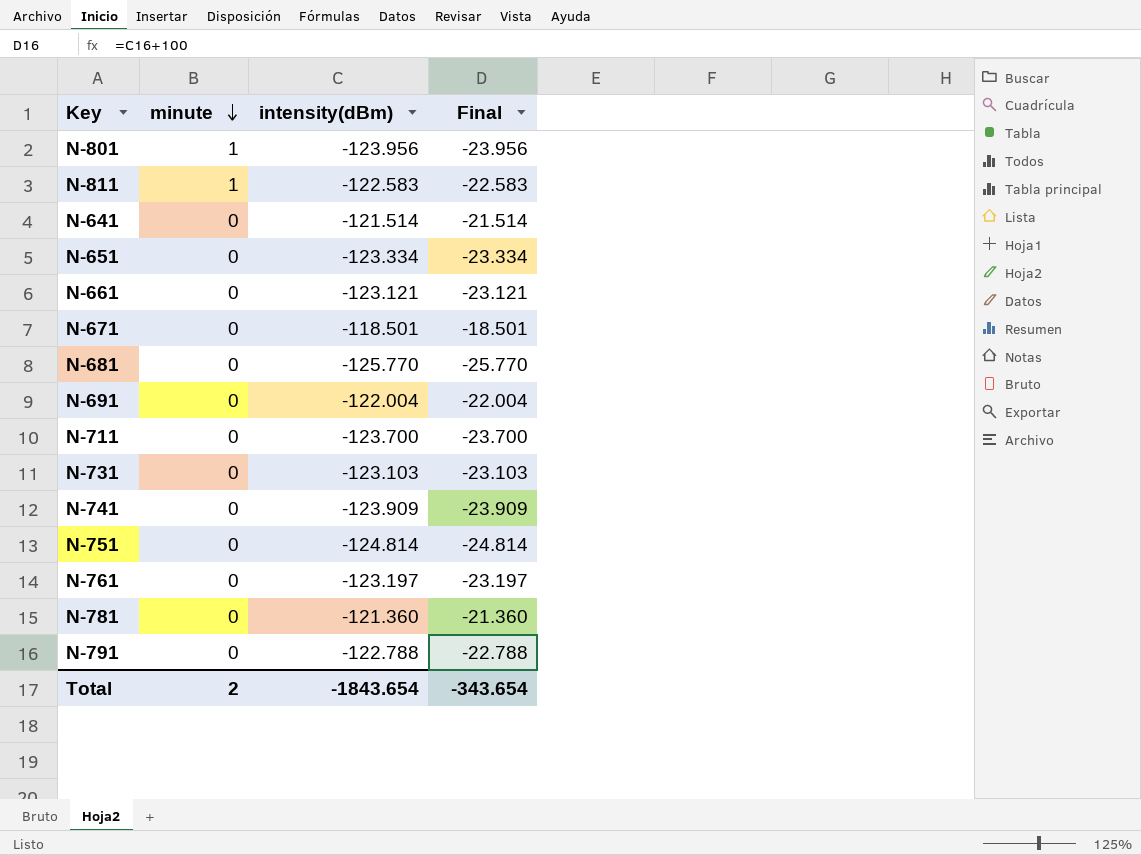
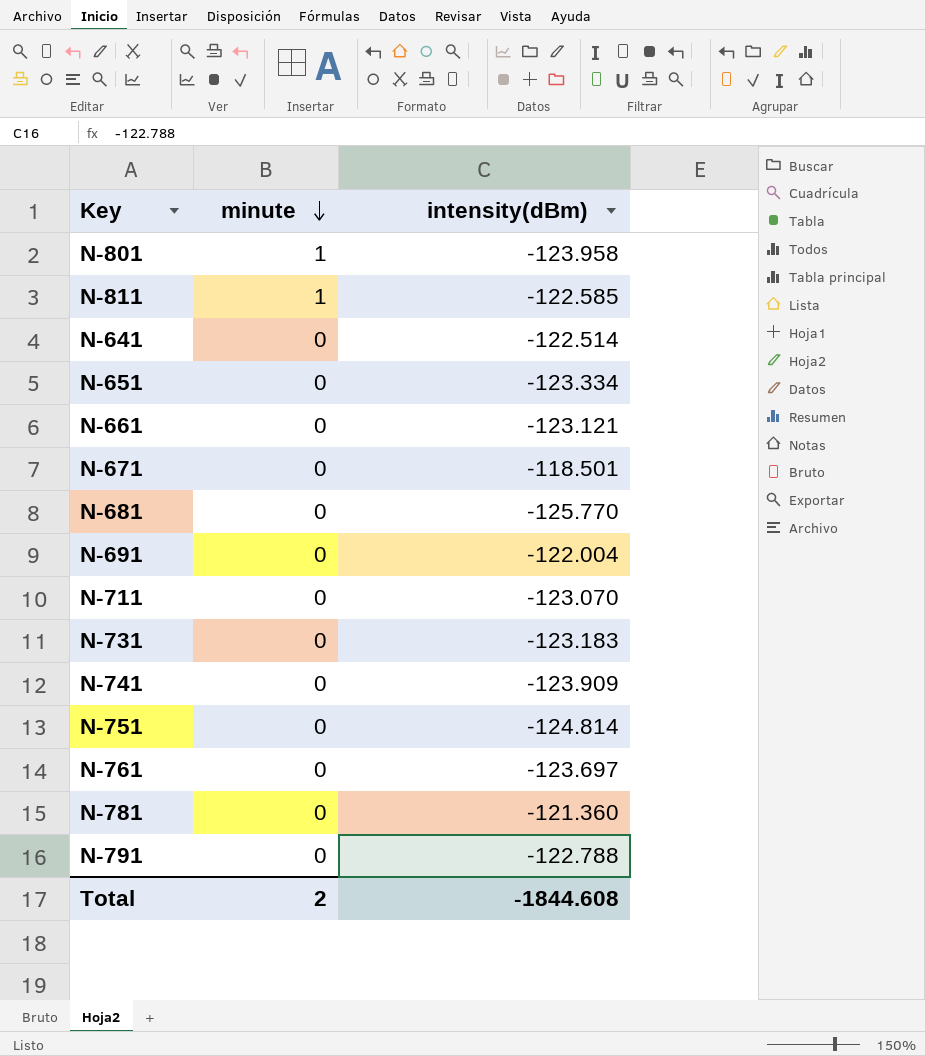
column Final | formula: [intensity(dBm)] + 100 -> none
N-801 | intensity(dBm): -123.956 -> -123.958
N-811 | intensity(dBm): -122.583 -> -122.585
N-641 | intensity(dBm): -121.514 -> -122.514
N-711 | intensity(dBm): -123.700 -> -123.070
N-731 | intensity(dBm): -123.103 -> -123.183
N-761 | intensity(dBm): -123.197 -> -123.697
Total | intensity(dBm): -1843.654 -> -1844.608

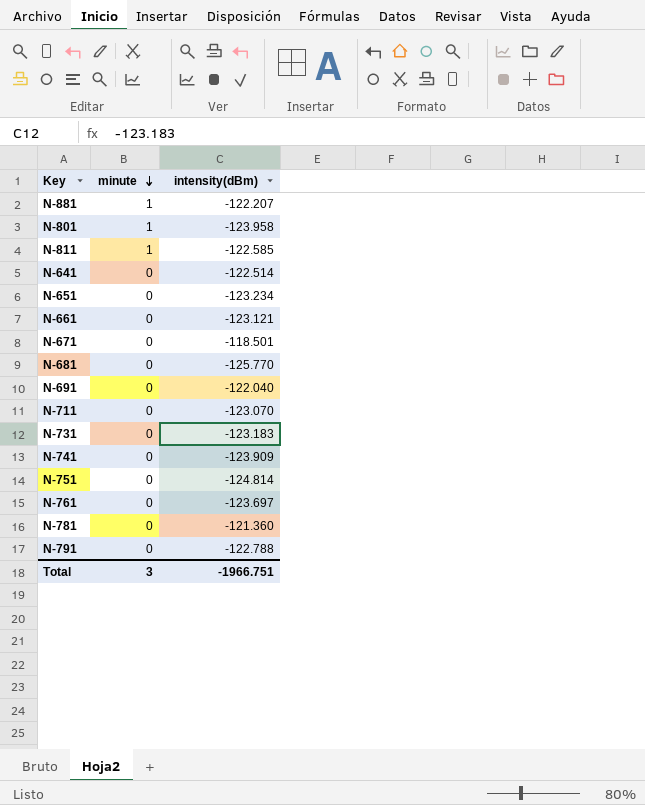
row N-881: none -> 1 | -122.207
N-651 | intensity(dBm): -123.334 -> -123.234
N-691 | intensity(dBm): -122.004 -> -122.040
Total | minute: 2 -> 3
Total | intensity(dBm): -1844.608 -> -1966.751

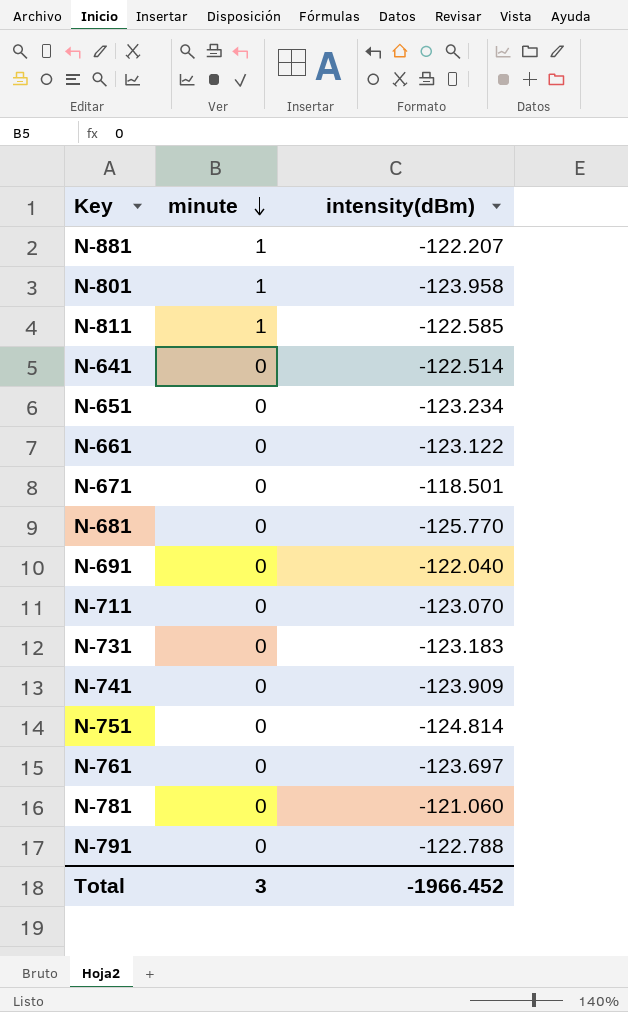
N-661 | intensity(dBm): -123.121 -> -123.122
N-781 | intensity(dBm): -121.360 -> -121.060
Total | intensity(dBm): -1966.751 -> -1966.452

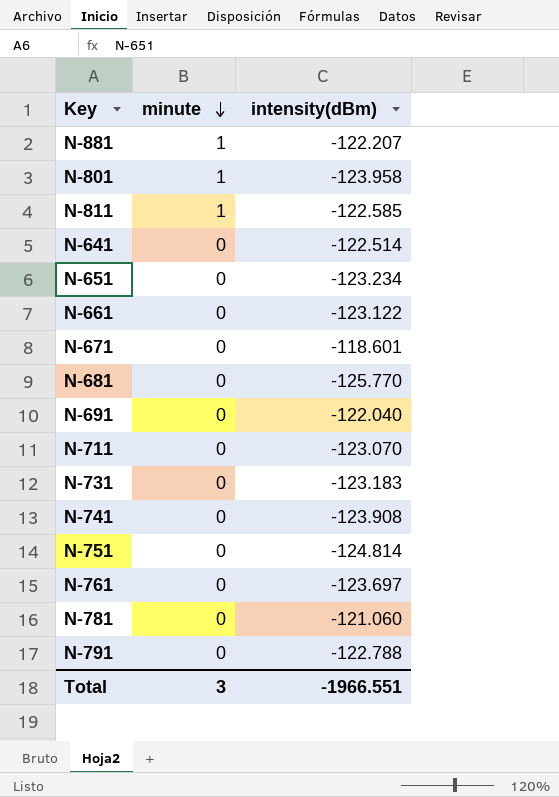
N-671 | intensity(dBm): -118.501 -> -118.601
N-741 | intensity(dBm): -123.909 -> -123.908
Total | intensity(dBm): -1966.452 -> -1966.551

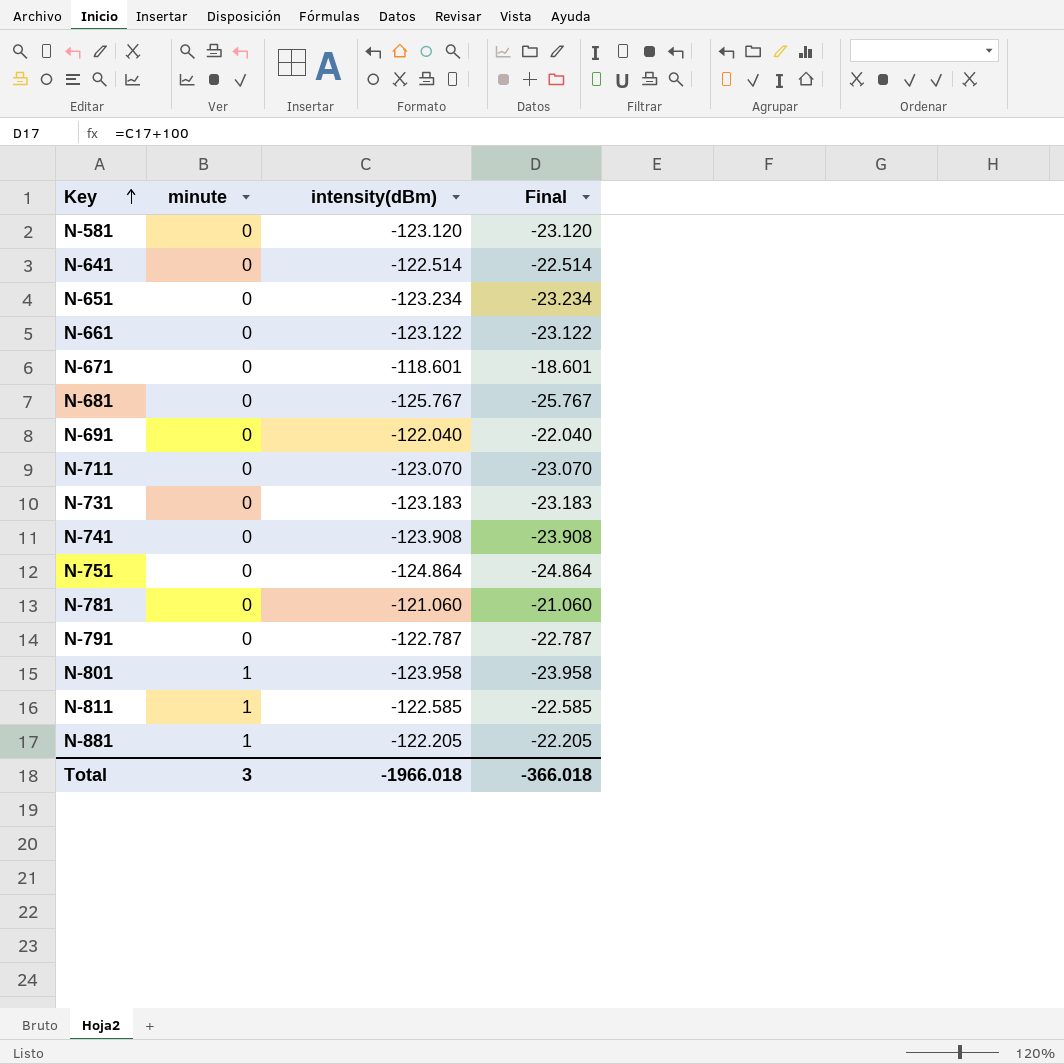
row order: minute descending -> Key ascending
column Final | formula: none -> [intensity(dBm)] + 100
row N-761: 0 | -123.697 -> none
row N-581: none -> 0 | -123.120 | -23.120
N-681 | intensity(dBm): -125.770 -> -125.767
N-751 | intensity(dBm): -124.814 -> -124.864
N-791 | intensity(dBm): -122.788 -> -122.787
N-881 | intensity(dBm): -122.207 -> -122.205
Total | intensity(dBm): -1966.551 -> -1966.018

